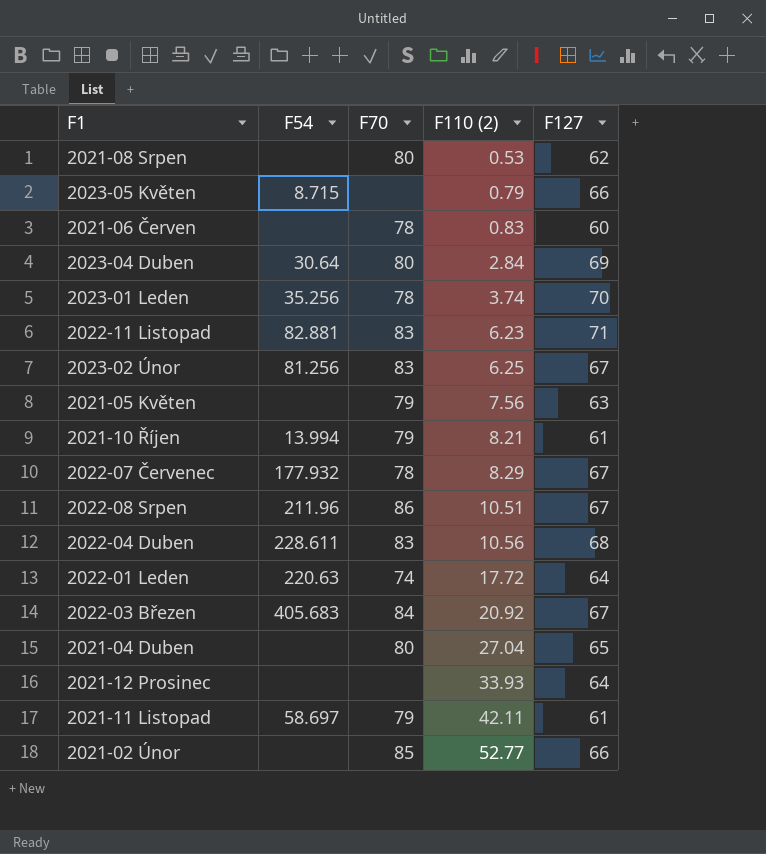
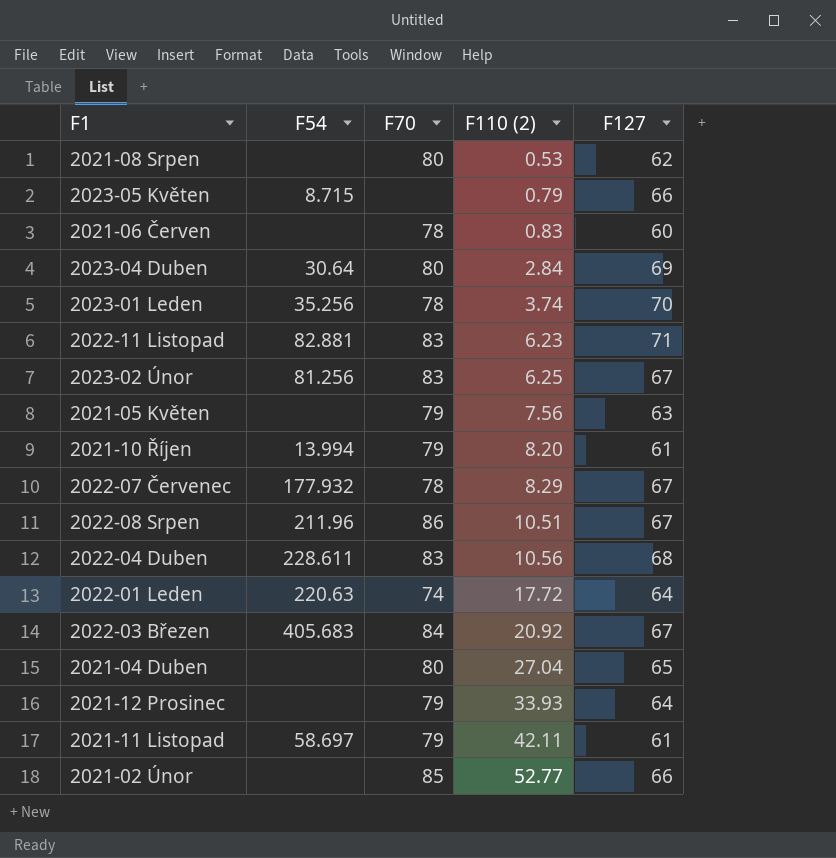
2021-10 Říjen | F110 (2): 8.21 -> 8.20
2021-12 Prosinec | F70: none -> 79

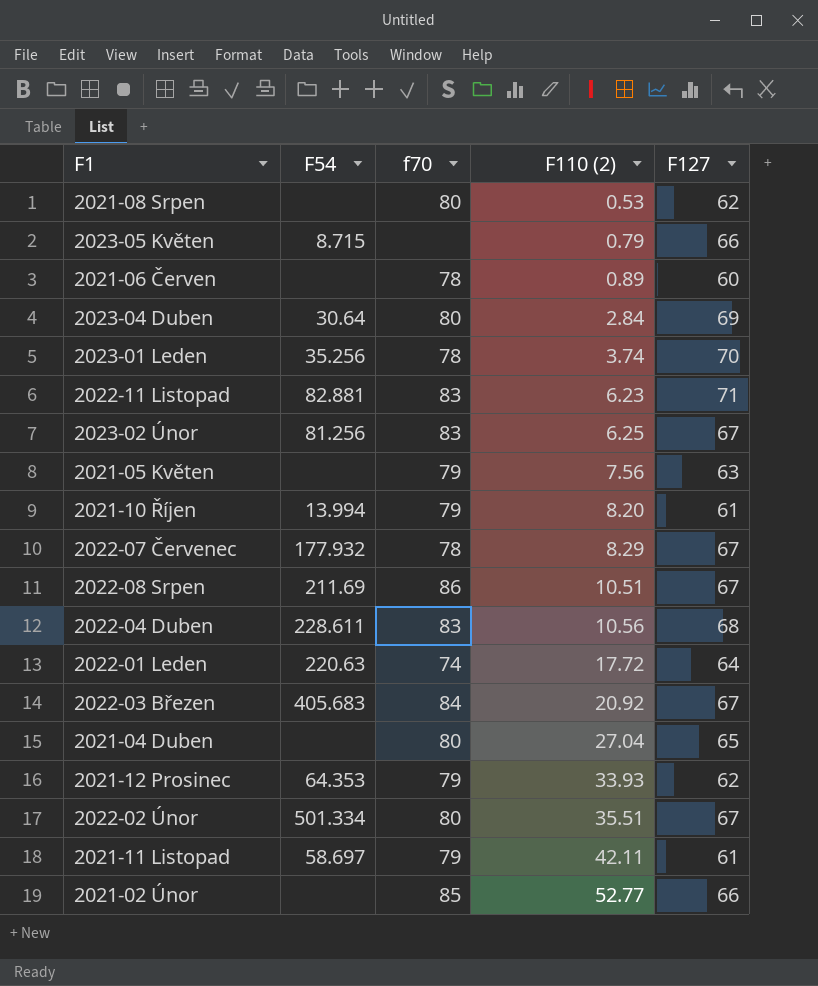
column name: F70 -> f70
2021-06 Červen | F110 (2): 0.83 -> 0.89
2022-08 Srpen | F54: 211.96 -> 211.69
2021-12 Prosinec | F54: none -> 64.353
2021-12 Prosinec | F127: 64 -> 62
row 2022-02 Únor: none -> 501.334 | 80 | 35.51 | 67

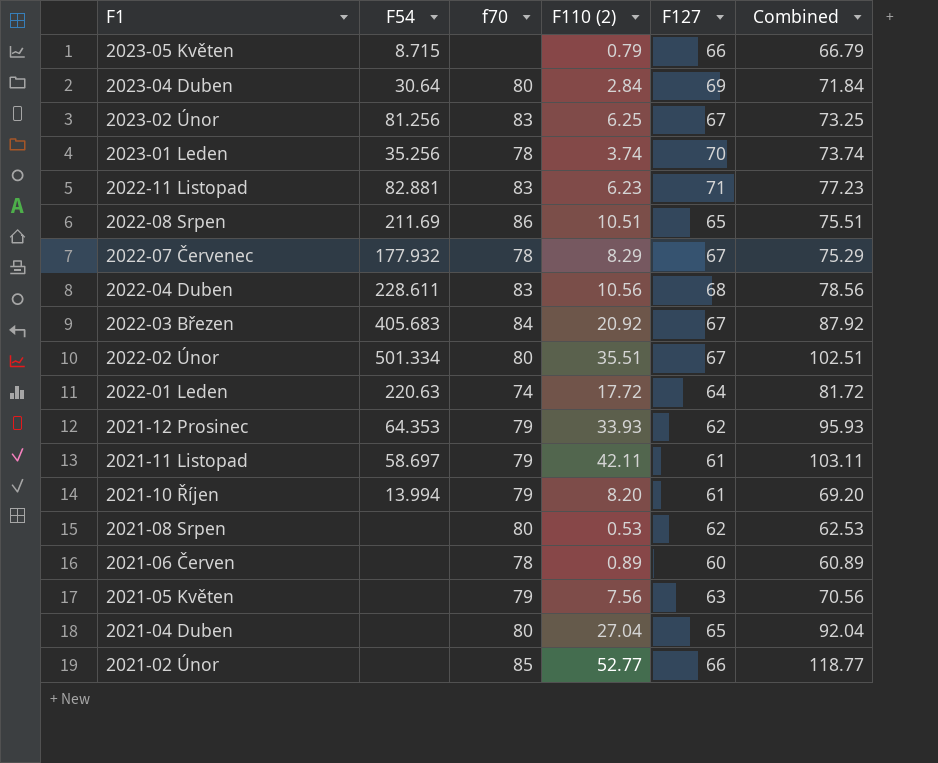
row order: F110 (2) ascending -> F1 descending
column Combined | formula: none -> [F110 (2)] + [F127]
2022-08 Srpen | F127: 67 -> 65

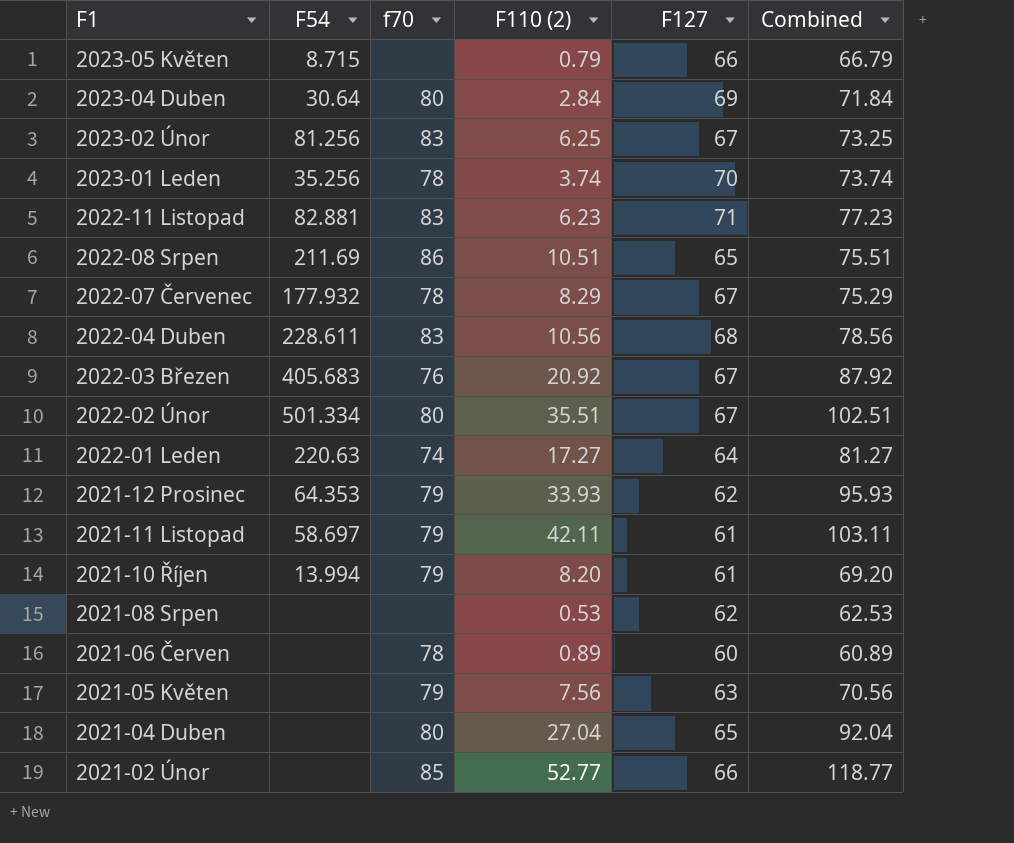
2022-03 Březen | f70: 84 -> 76
2022-01 Leden | F110 (2): 17.72 -> 17.27
2022-01 Leden | Combined: 81.72 -> 81.27
2021-08 Srpen | f70: 80 -> none

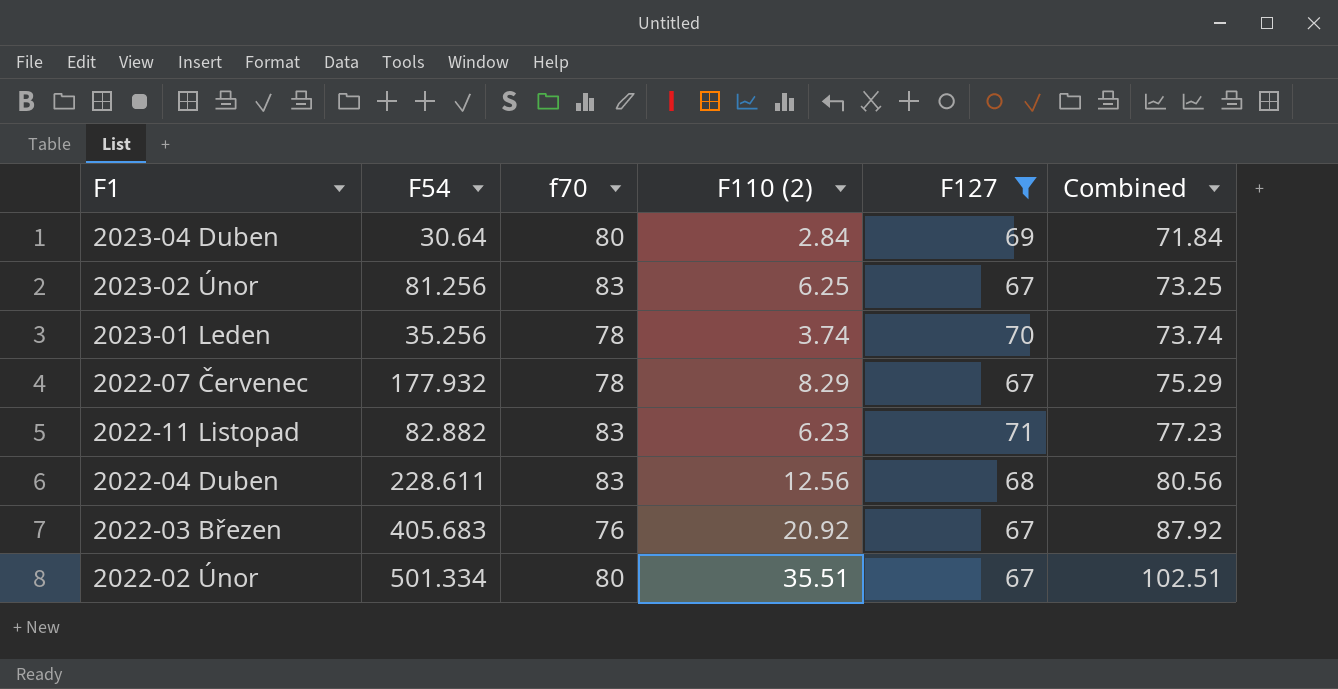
filter: none -> F127 >= 67
row order: F1 descending -> Combined ascending
2022-11 Listopad | F54: 82.881 -> 82.882
2022-04 Duben | F110 (2): 10.56 -> 12.56
2022-04 Duben | Combined: 78.56 -> 80.56

